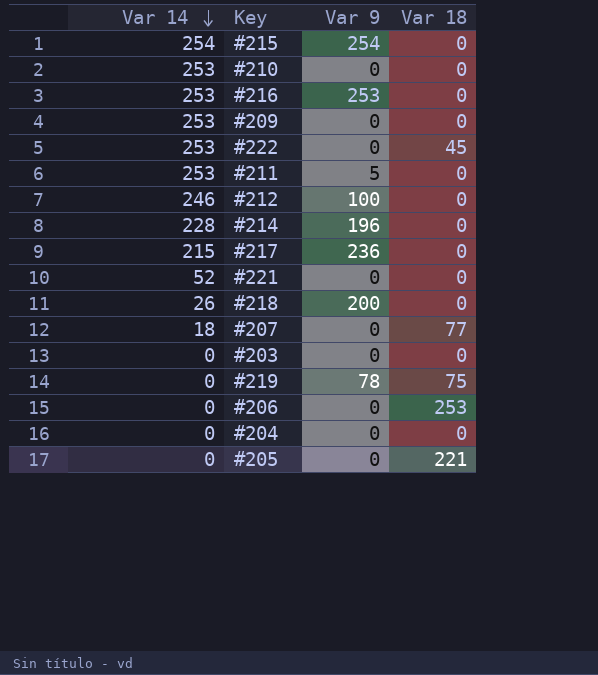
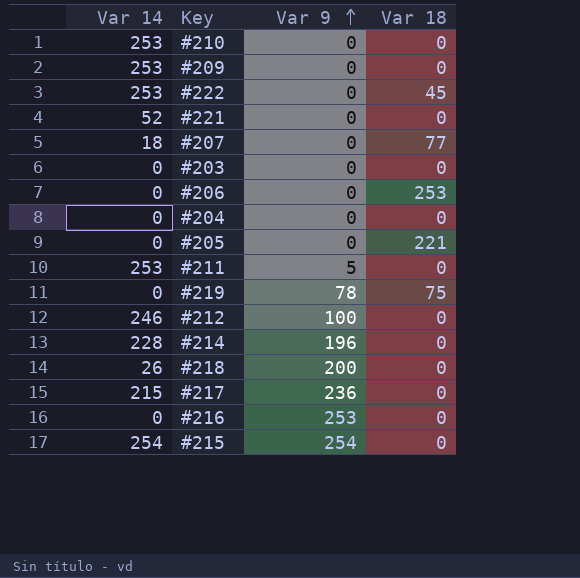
row order: Var 14 descending -> Var 9 ascending
#216 | Var 14: 253 -> 0

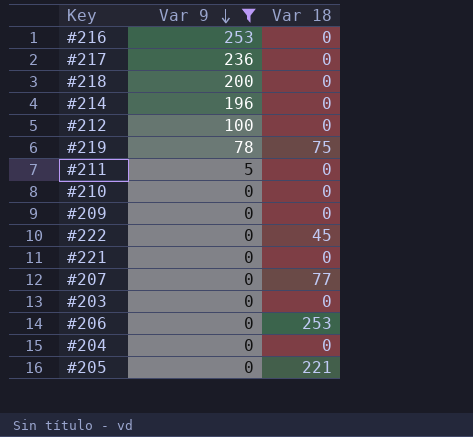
filter: none -> Var 9 != 254
row order: Var 9 ascending -> Var 9 descending
column Var 14 | position: 1 -> none

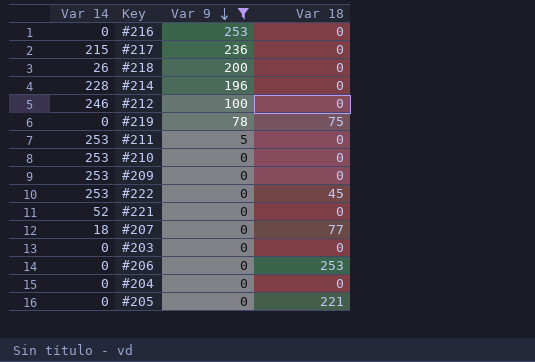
column Var 14 | position: none -> 1

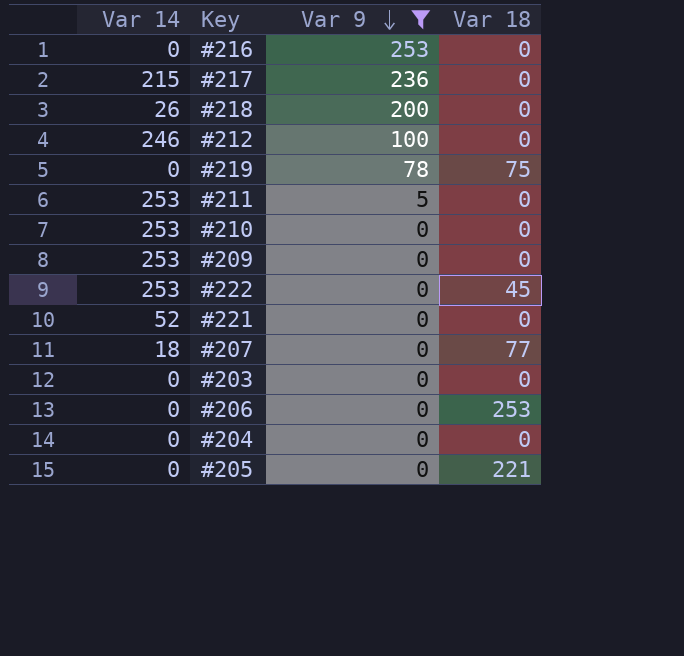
row #214: 228 | 196 | 0 -> none

